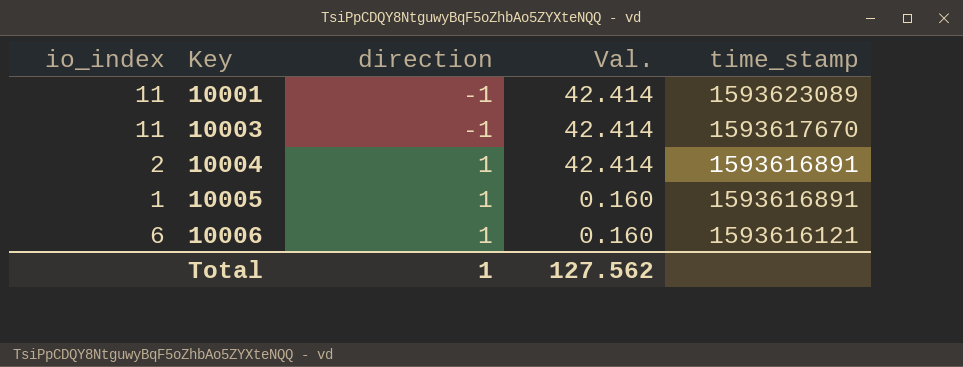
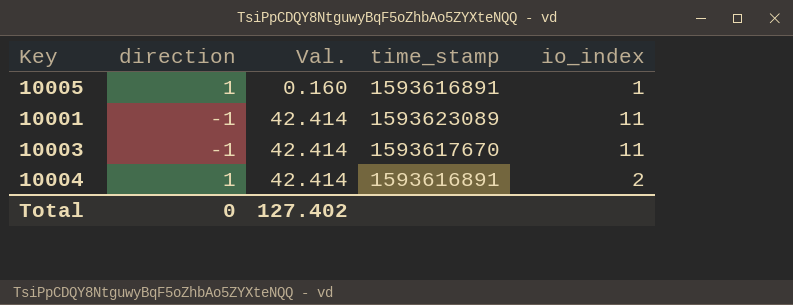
row order: Key ascending -> Val. ascending
column io_index | position: 1 -> 5
row 10006: 6 | 1 | 0.160 | 1593616121 -> none
Total | direction: 1 -> 0
Total | Val.: 127.562 -> 127.402

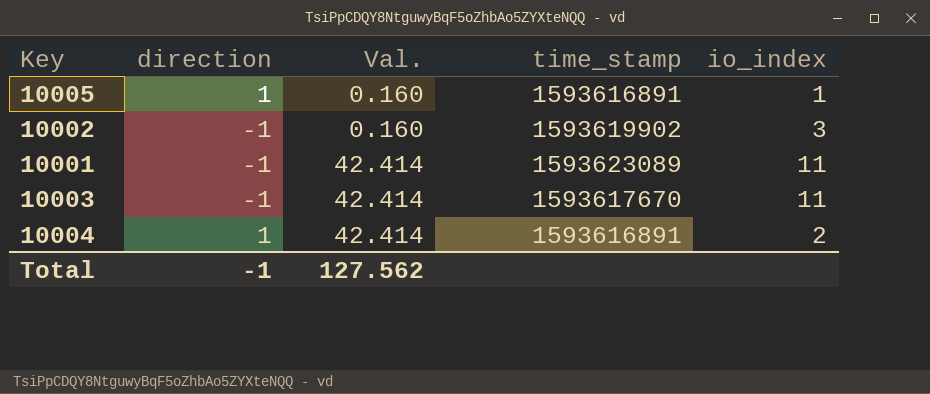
row 10002: none -> -1 | 0.160 | 1593619902 | 3
Total | direction: 0 -> -1
Total | Val.: 127.402 -> 127.562

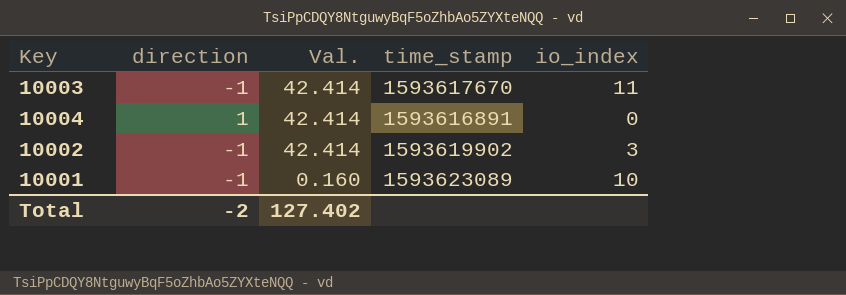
row order: Val. ascending -> Val. descending
row 10005: 1 | 0.160 | 1593616891 | 1 -> none
10004 | io_index: 2 -> 0
10002 | Val.: 0.160 -> 42.414
10001 | Val.: 42.414 -> 0.160
10001 | io_index: 11 -> 10
Total | direction: -1 -> -2
Total | Val.: 127.562 -> 127.402

